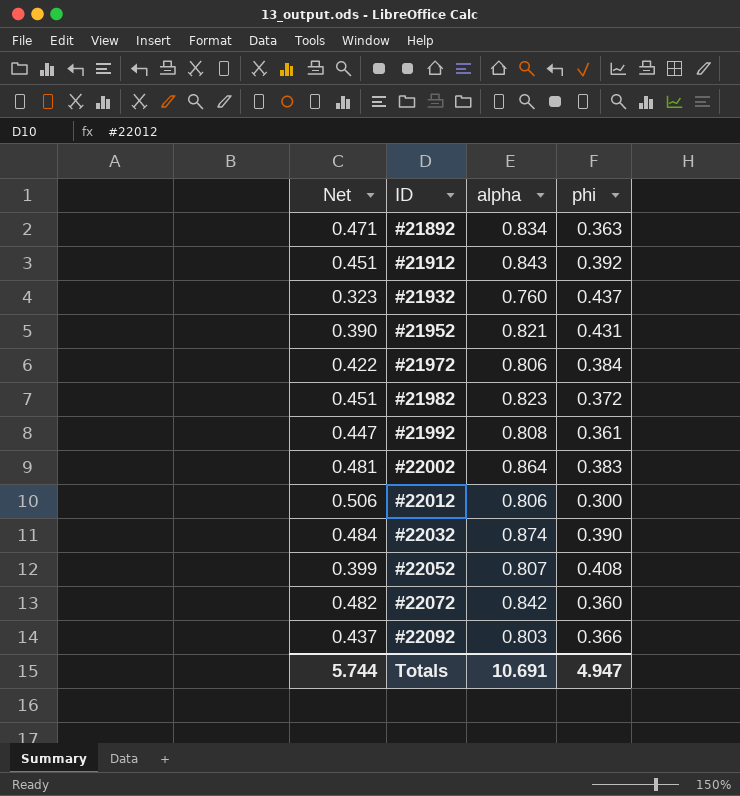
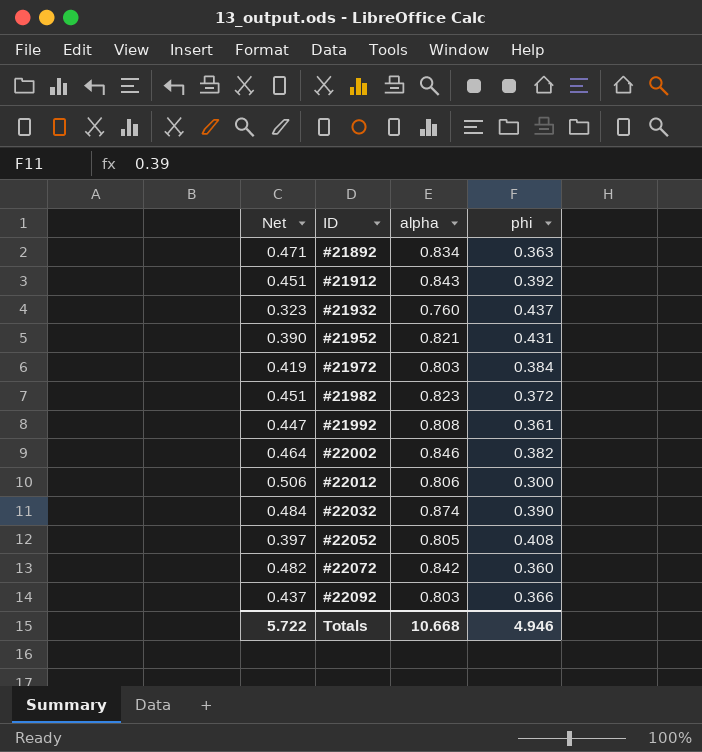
#21972 | Net: 0.422 -> 0.419
#21972 | alpha: 0.806 -> 0.803
#22002 | Net: 0.481 -> 0.464
#22002 | alpha: 0.864 -> 0.846
#22002 | phi: 0.383 -> 0.382
#22052 | Net: 0.399 -> 0.397
#22052 | alpha: 0.807 -> 0.805
Totals | Net: 5.744 -> 5.722
Totals | alpha: 10.691 -> 10.668
Totals | phi: 4.947 -> 4.946

